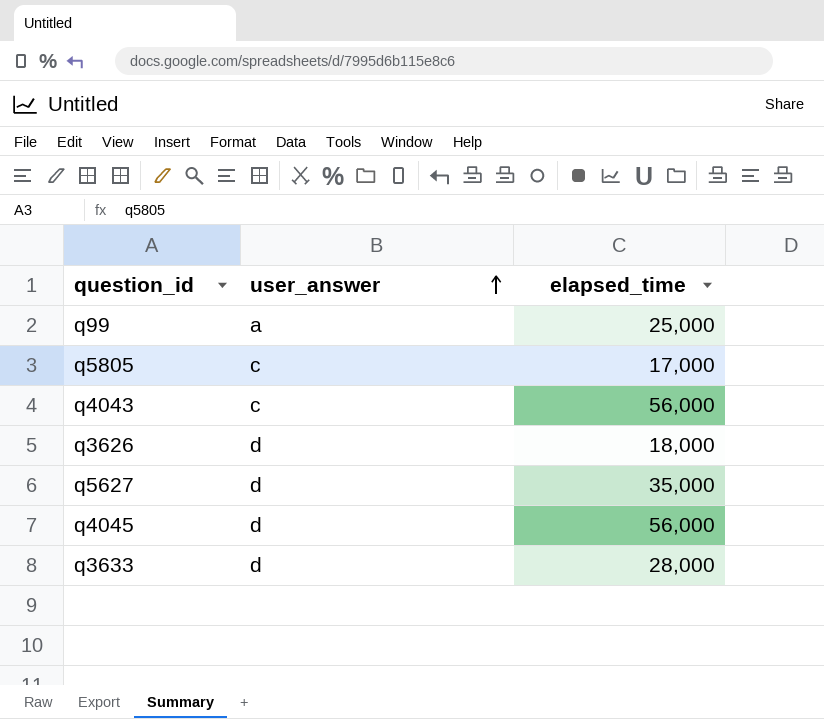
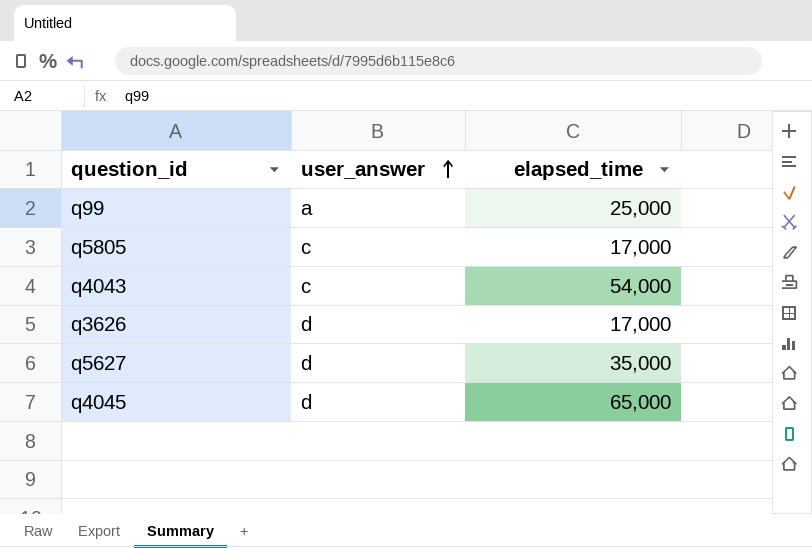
row q3633: d | 28,000 -> none
q4043 | elapsed_time: 56,000 -> 54,000
q3626 | elapsed_time: 18,000 -> 17,000
q4045 | elapsed_time: 56,000 -> 65,000

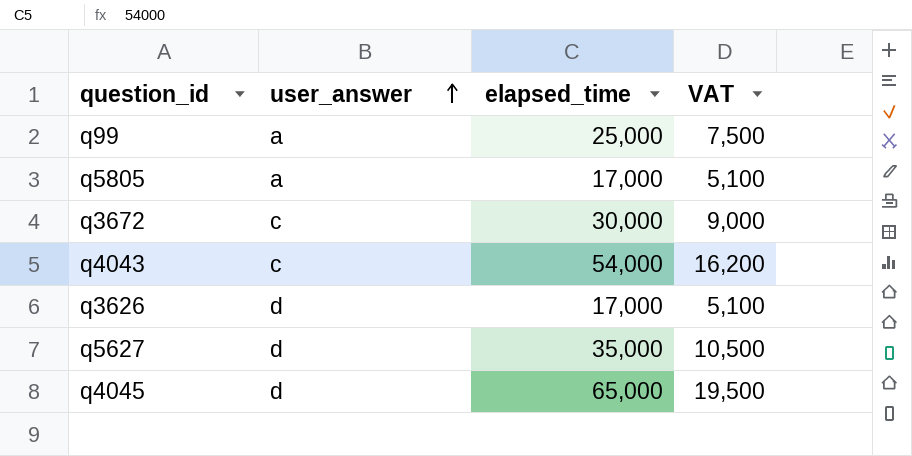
column VAT | formula: none -> [elapsed_time] * 0.3
q5805 | user_answer: c -> a
row q3672: none -> c | 30,000 | 9,000

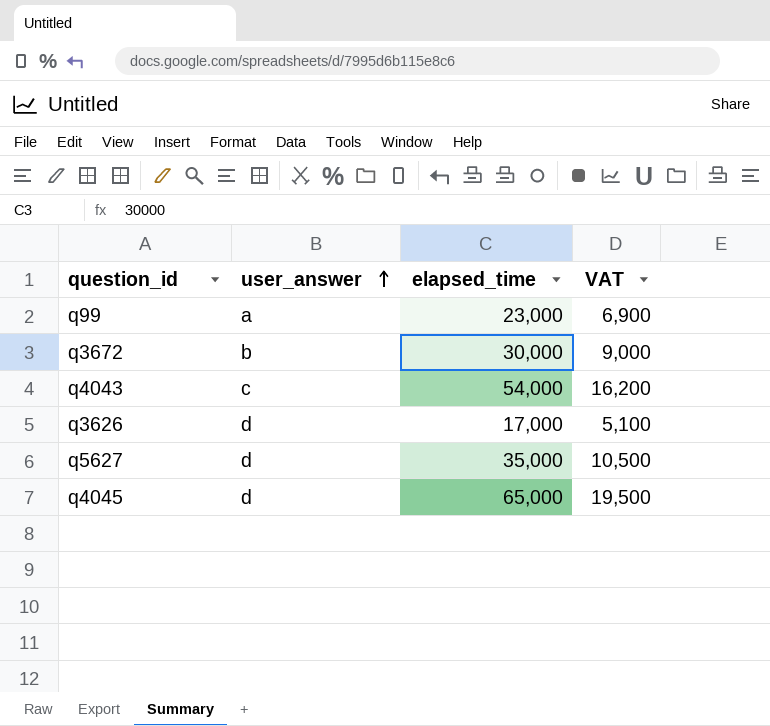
row q5805: a | 17,000 | 5,100 -> none
q99 | elapsed_time: 25,000 -> 23,000
q99 | VAT: 7,500 -> 6,900
q3672 | user_answer: c -> b

